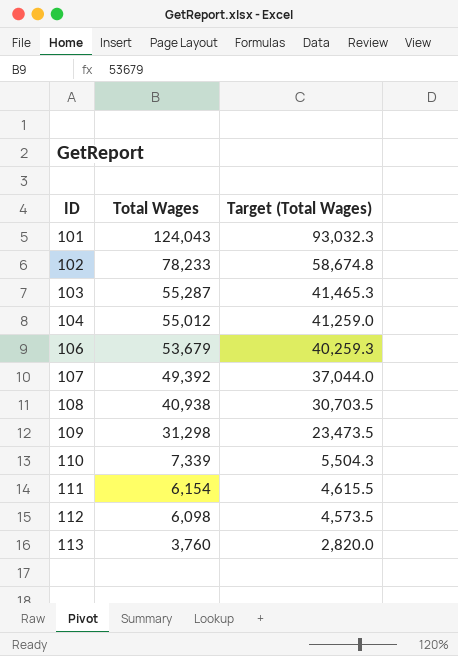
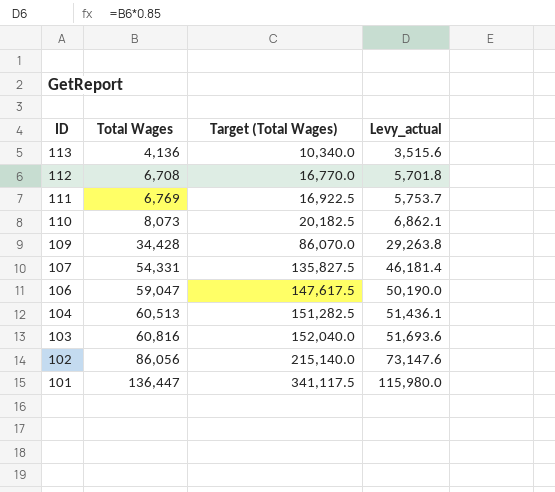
row order: ID ascending -> ID descending
column Target (Total Wages) | formula: [Total Wages] * 0.75 -> [Total Wages] * 2.5
column Levy_actual | formula: none -> [Total Wages] * 0.85
row 108: 40,938 | 30,703.5 -> none
113 | Total Wages: 3,760 -> 4,136
112 | Total Wages: 6,098 -> 6,708
111 | Total Wages: 6,154 -> 6,769
110 | Total Wages: 7,339 -> 8,073
109 | Total Wages: 31,298 -> 34,428
107 | Total Wages: 49,392 -> 54,331
106 | Total Wages: 53,679 -> 59,047
104 | Total Wages: 55,012 -> 60,513
103 | Total Wages: 55,287 -> 60,816
102 | Total Wages: 78,233 -> 86,056
101 | Total Wages: 124,043 -> 136,447

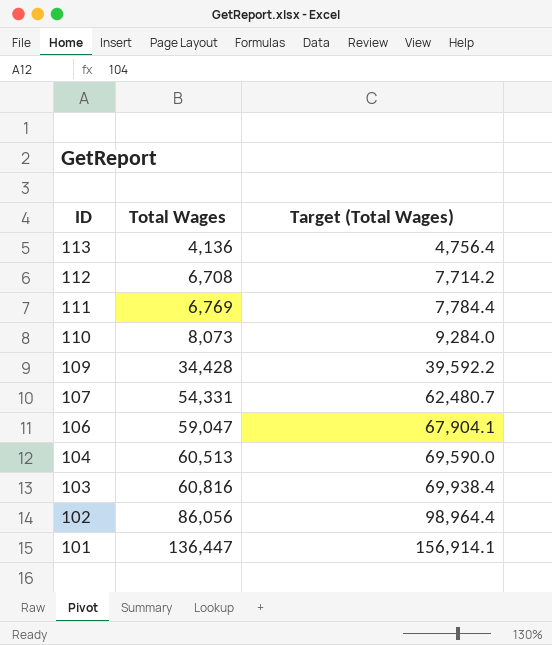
column Levy_actual | formula: [Total Wages] * 0.85 -> none
column Target (Total Wages) | formula: [Total Wages] * 2.5 -> [Total Wages] * 1.15

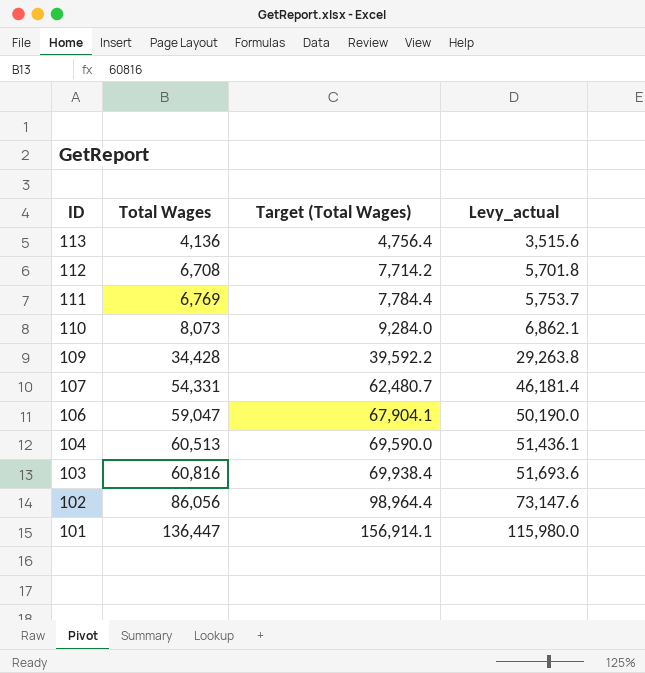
column Levy_actual | formula: none -> [Total Wages] * 0.85

